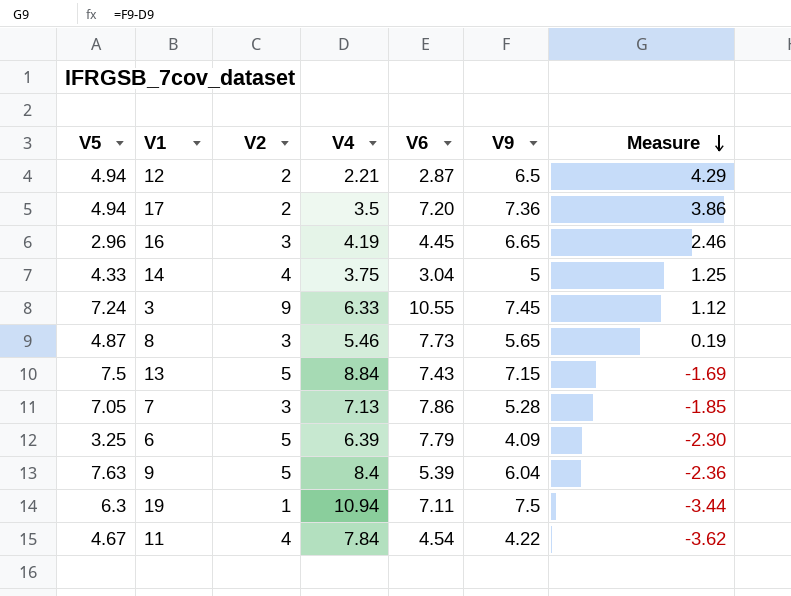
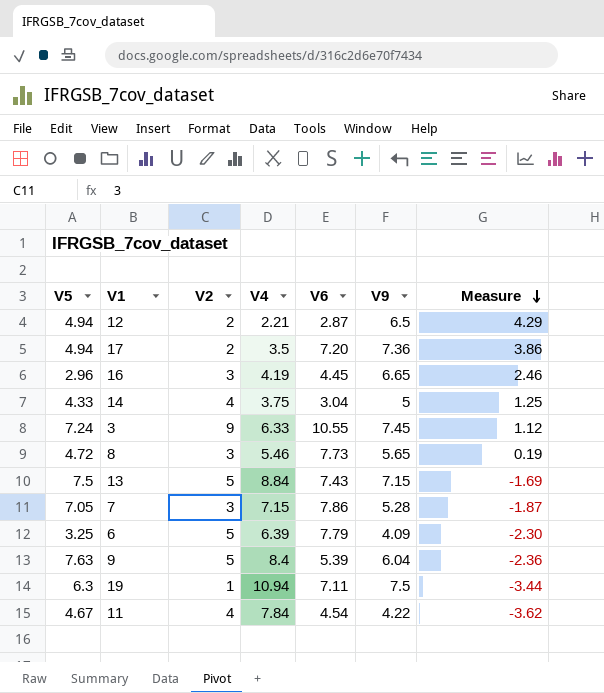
8 | V5: 4.87 -> 4.72
7 | V4: 7.13 -> 7.15
7 | Measure: -1.85 -> -1.87

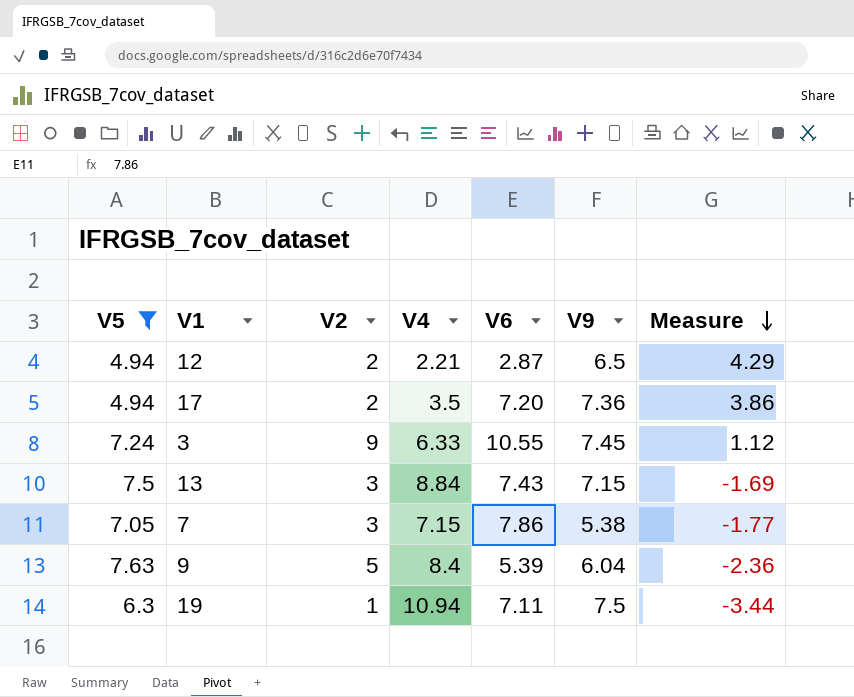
filter: none -> V5 >= 4.94
13 | V2: 5 -> 3
7 | V9: 5.28 -> 5.38
7 | Measure: -1.87 -> -1.77

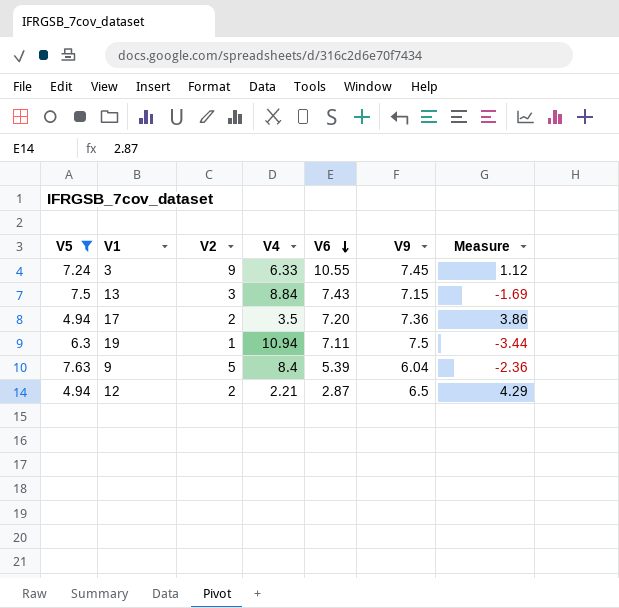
row order: Measure descending -> V6 descending
row 7: 7.05 | 3 | 7.15 | 7.86 | 5.38 | -1.77 -> none

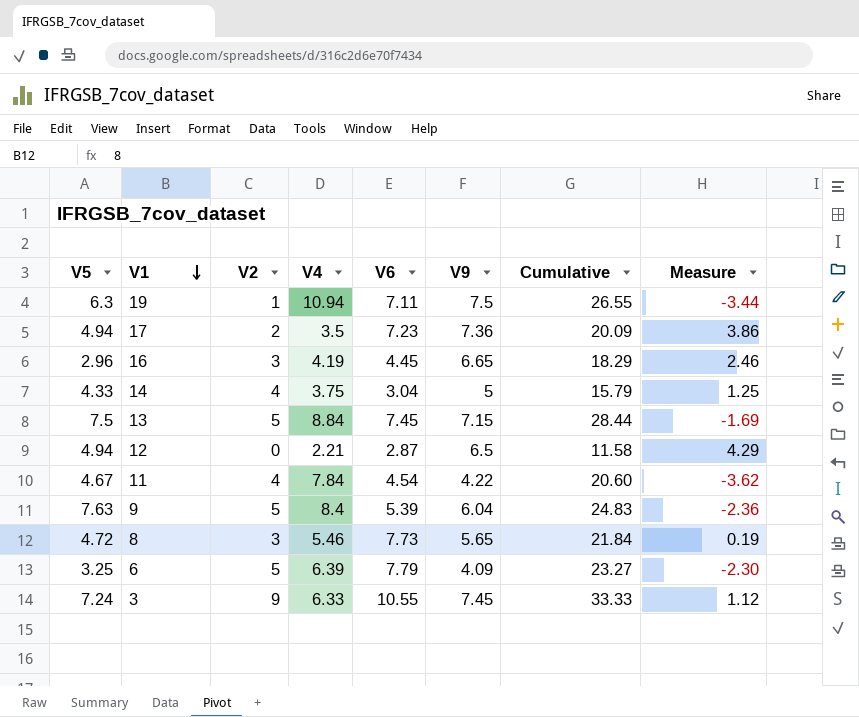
filter: V5 >= 4.94 -> none
row order: V6 descending -> V1 descending
column Cumulative | formula: none -> [V2] + [V4] + [V6] + [V9]
17 | V6: 7.20 -> 7.23
13 | V2: 3 -> 5
13 | V6: 7.43 -> 7.45
12 | V2: 2 -> 0

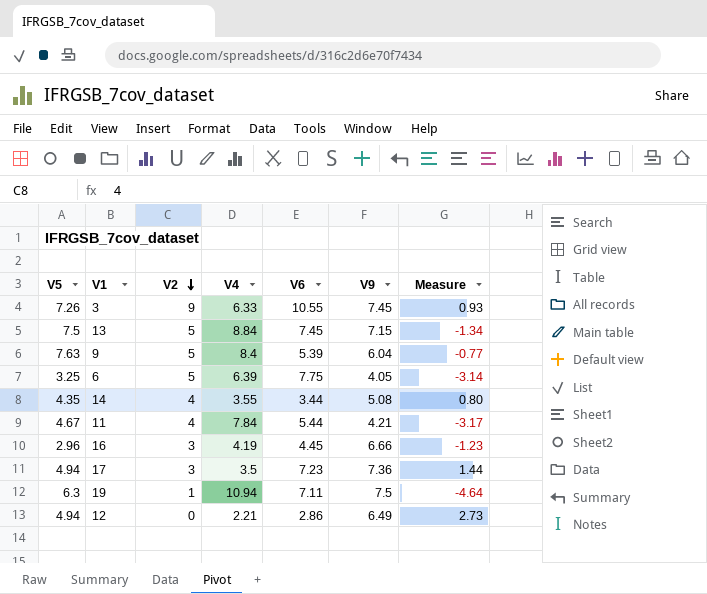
row order: V1 descending -> V2 descending
column Cumulative | formula: [V2] + [V4] + [V6] + [V9] -> none
column Measure | formula: [V9] - [V4] -> [V5] - [V4]
row 8: 4.72 | 3 | 5.46 | 7.73 | 5.65 | 21.84 | 0.19 -> none
3 | V5: 7.24 -> 7.26
6 | V6: 7.79 -> 7.75
6 | V9: 4.09 -> 4.05
14 | V5: 4.33 -> 4.35
14 | V4: 3.75 -> 3.55
14 | V6: 3.04 -> 3.44
14 | V9: 5 -> 5.08
11 | V6: 4.54 -> 5.44
11 | V9: 4.22 -> 4.21
16 | V9: 6.65 -> 6.66
17 | V2: 2 -> 3
12 | V6: 2.87 -> 2.86
12 | V9: 6.5 -> 6.49

